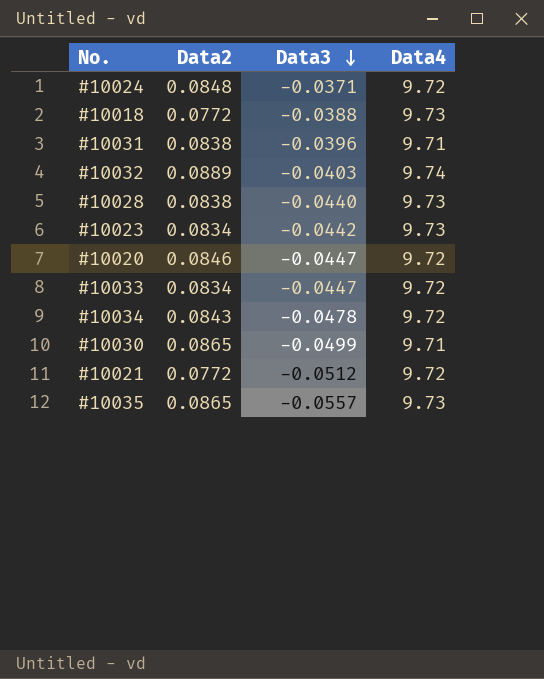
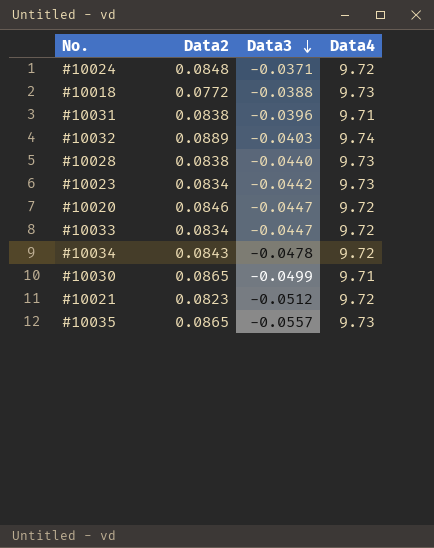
#10021 | Data2: 0.0772 -> 0.0823

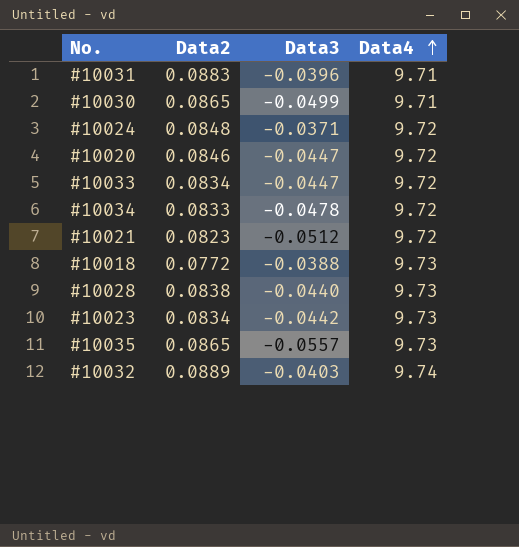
row order: Data3 descending -> Data4 ascending
#10031 | Data2: 0.0838 -> 0.0883
#10034 | Data2: 0.0843 -> 0.0833

